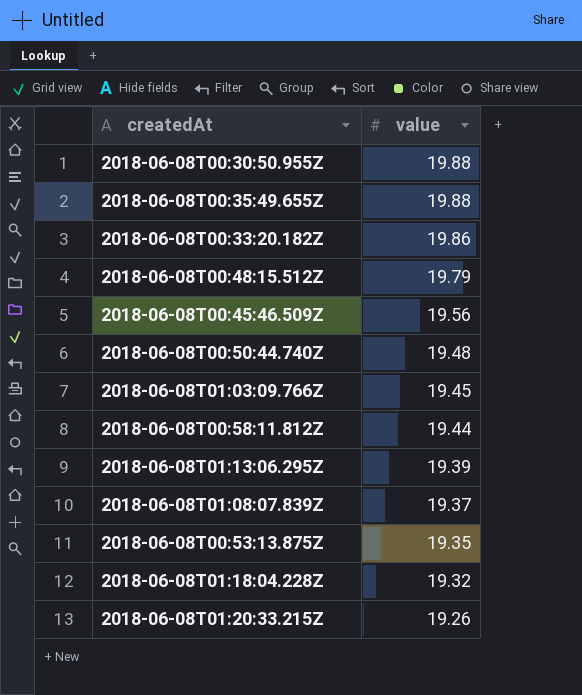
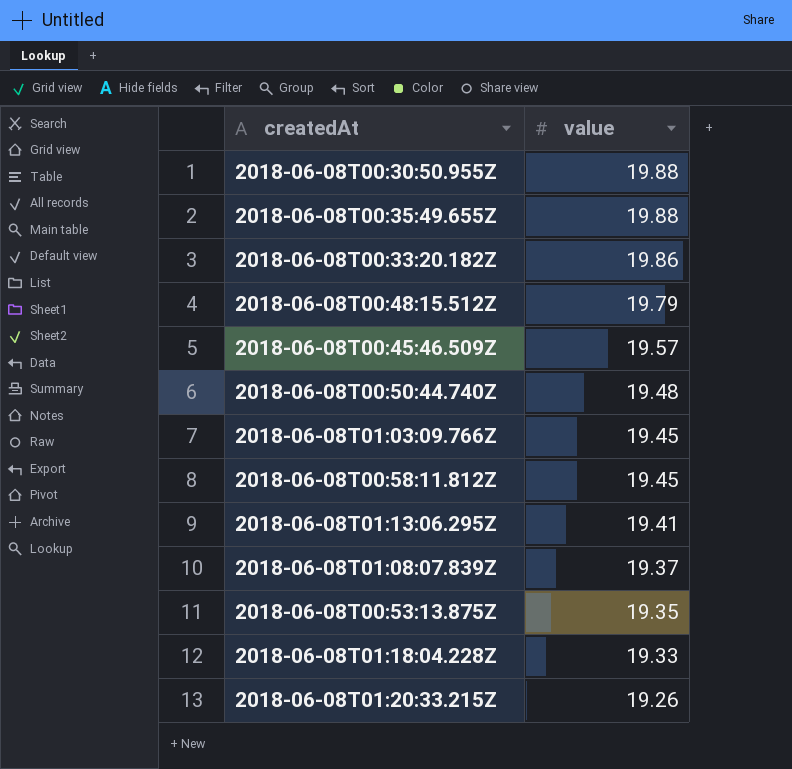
2018-06-08T00:45:46.509Z | value: 19.56 -> 19.57
2018-06-08T00:58:11.812Z | value: 19.44 -> 19.45
2018-06-08T01:13:06.295Z | value: 19.39 -> 19.41
2018-06-08T01:18:04.228Z | value: 19.32 -> 19.33

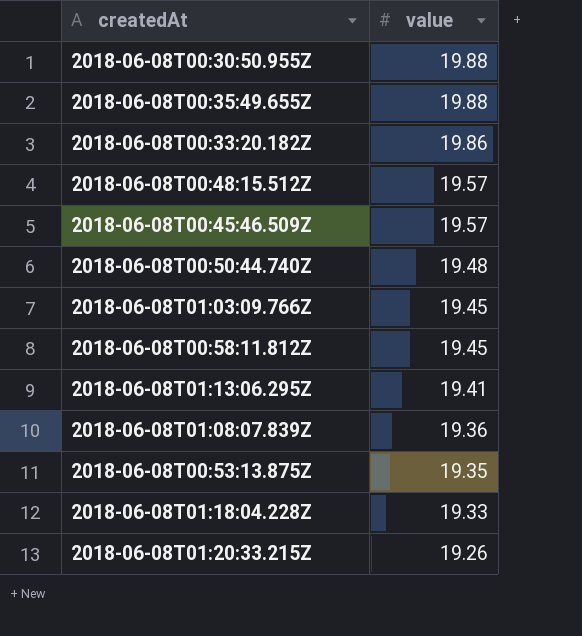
2018-06-08T00:48:15.512Z | value: 19.79 -> 19.57
2018-06-08T01:08:07.839Z | value: 19.37 -> 19.36

